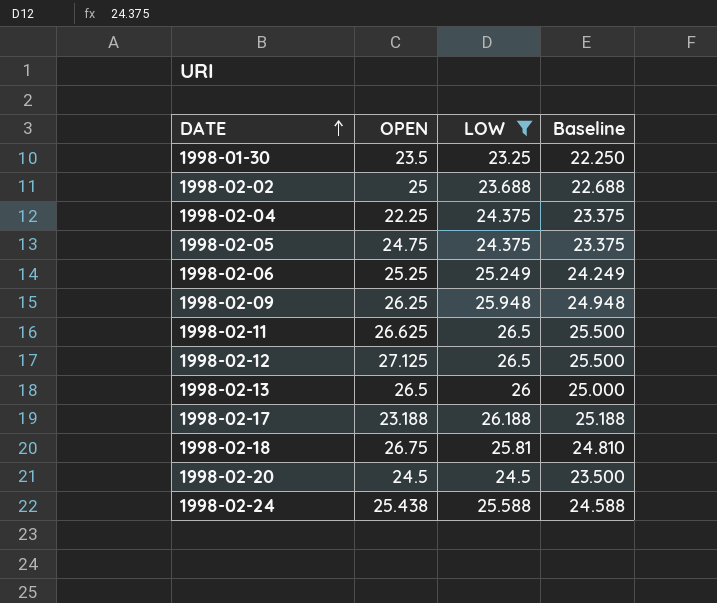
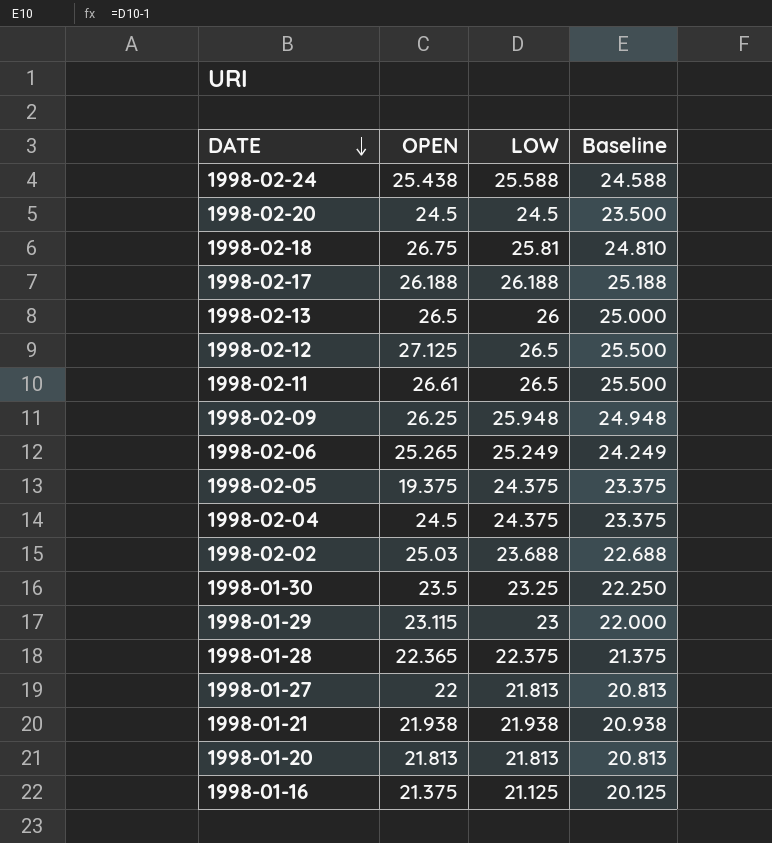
filter: LOW >= 23.25 -> none
row order: DATE ascending -> DATE descending
1998-02-17 | OPEN: 23.188 -> 26.188
1998-02-11 | OPEN: 26.625 -> 26.61
1998-02-06 | OPEN: 25.25 -> 25.265
1998-02-05 | OPEN: 24.75 -> 19.375
1998-02-04 | OPEN: 22.25 -> 24.5
1998-02-02 | OPEN: 25 -> 25.03

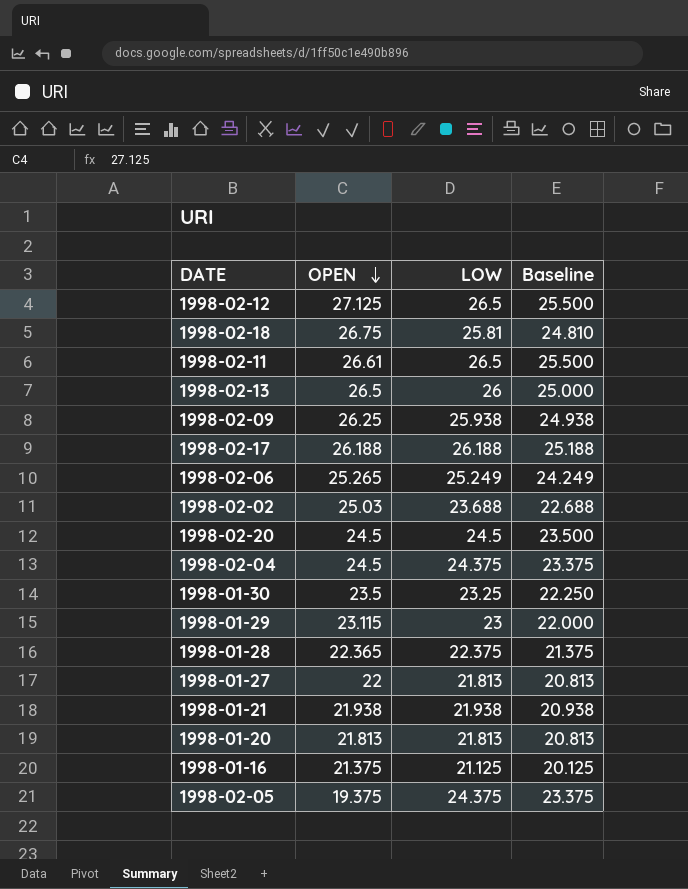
row order: DATE descending -> OPEN descending
row 1998-02-24: 25.438 | 25.588 | 24.588 -> none
1998-02-09 | LOW: 25.948 -> 25.938
1998-02-09 | Baseline: 24.948 -> 24.938

